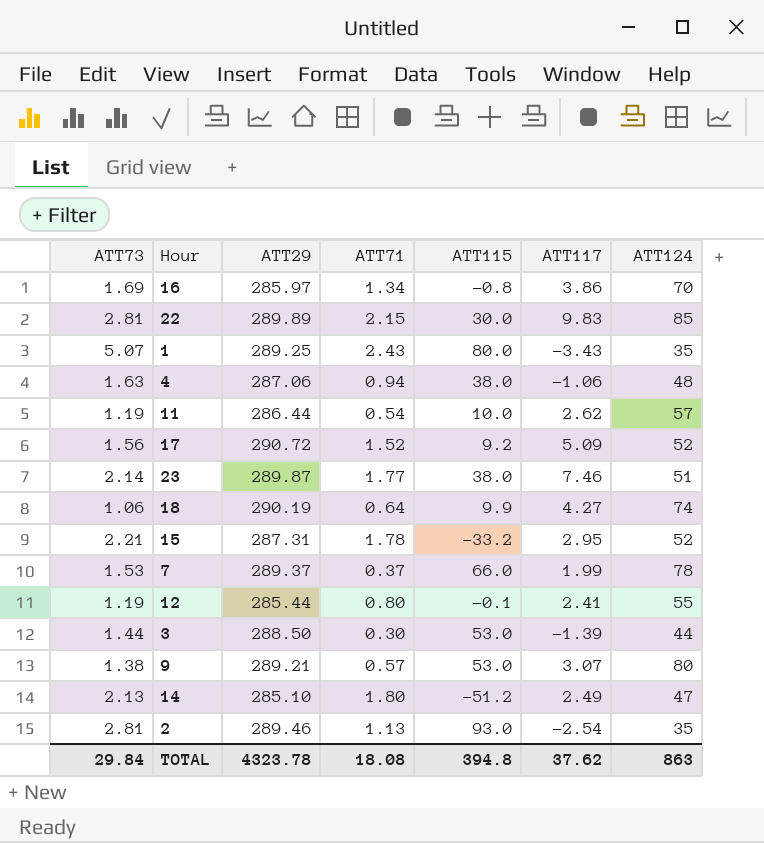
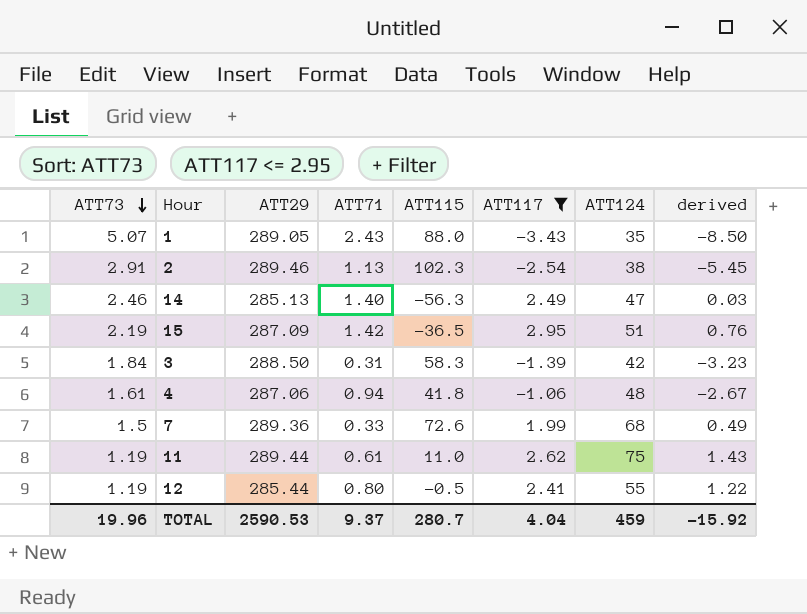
filter: none -> ATT117 <= 2.95
row order: none -> ATT73 descending
column derived | formula: none -> [ATT117] - [ATT73]
1 | ATT29: 289.25 -> 289.05
1 | ATT115: 80.0 -> 88.0
2 | ATT73: 2.81 -> 2.91
2 | ATT115: 93.0 -> 102.3
2 | ATT124: 35 -> 38
14 | ATT73: 2.13 -> 2.46
14 | ATT29: 285.10 -> 285.13
14 | ATT71: 1.80 -> 1.40
14 | ATT115: -51.2 -> -56.3
15 | ATT73: 2.21 -> 2.19
15 | ATT29: 287.31 -> 287.09
15 | ATT71: 1.78 -> 1.42
15 | ATT115: -33.2 -> -36.5
15 | ATT124: 52 -> 51
3 | ATT73: 1.44 -> 1.84
3 | ATT71: 0.30 -> 0.31
3 | ATT115: 53.0 -> 58.3
3 | ATT124: 44 -> 42
4 | ATT73: 1.63 -> 1.61
4 | ATT115: 38.0 -> 41.8
7 | ATT73: 1.53 -> 1.5
7 | ATT29: 289.37 -> 289.36
7 | ATT71: 0.37 -> 0.33
7 | ATT115: 66.0 -> 72.6
7 | ATT124: 78 -> 68
11 | ATT29: 286.44 -> 289.44
11 | ATT71: 0.54 -> 0.61
11 | ATT115: 10.0 -> 11.0
11 | ATT124: 57 -> 75
12 | ATT115: -0.1 -> -0.5
TOTAL | ATT73: 29.84 -> 19.96
TOTAL | ATT29: 4323.78 -> 2590.53
TOTAL | ATT71: 18.08 -> 9.37
TOTAL | ATT115: 394.8 -> 280.7
TOTAL | ATT117: 37.62 -> 4.04
TOTAL | ATT124: 863 -> 459

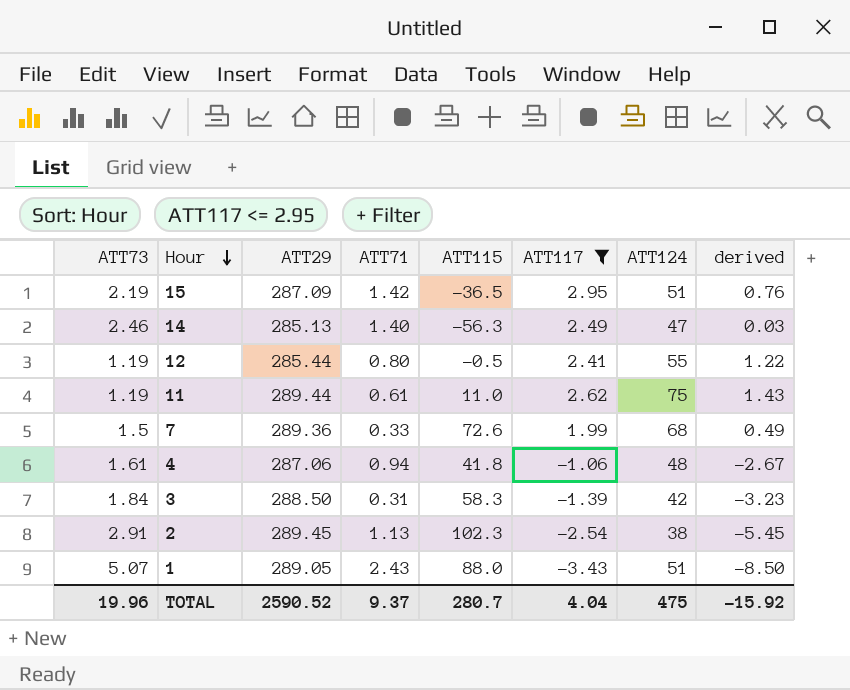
row order: ATT73 descending -> Hour descending
2 | ATT29: 289.46 -> 289.45
1 | ATT124: 35 -> 51
TOTAL | ATT29: 2590.53 -> 2590.52
TOTAL | ATT124: 459 -> 475

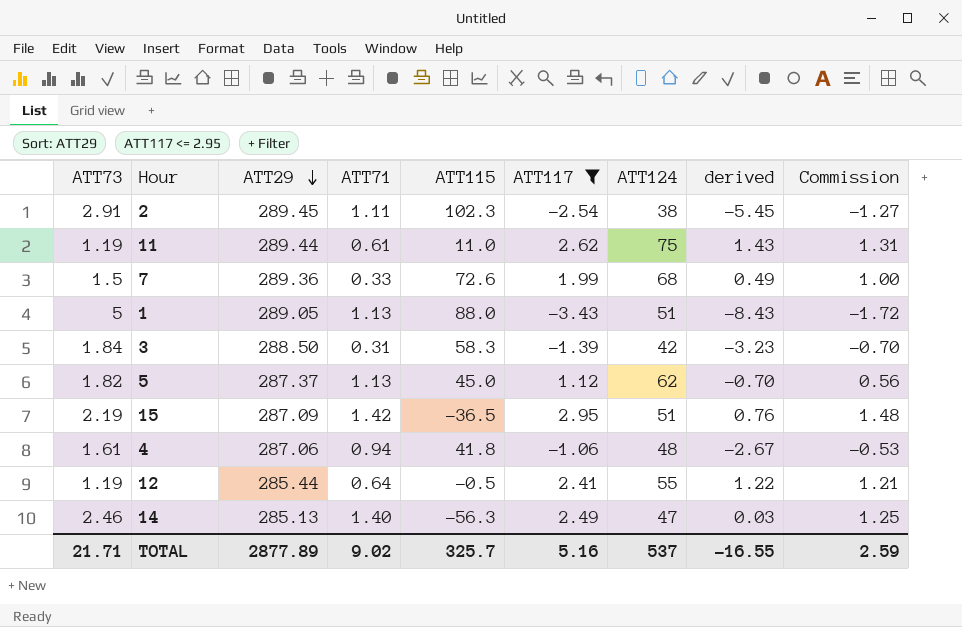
row order: Hour descending -> ATT29 descending
column Commission | formula: none -> [ATT117] * 0.5
2 | ATT71: 1.13 -> 1.11
1 | ATT73: 5.07 -> 5
1 | ATT71: 2.43 -> 1.13
1 | derived: -8.50 -> -8.43
row 5: none -> 1.82 | 287.37 | 1.13 | 45.0 | 1.12 | 62 | -0.70 | 0.56
12 | ATT71: 0.80 -> 0.64
TOTAL | ATT73: 19.96 -> 21.71
TOTAL | ATT29: 2590.52 -> 2877.89
TOTAL | ATT71: 9.37 -> 9.02
TOTAL | ATT115: 280.7 -> 325.7
TOTAL | ATT117: 4.04 -> 5.16
TOTAL | ATT124: 475 -> 537
TOTAL | derived: -15.92 -> -16.55

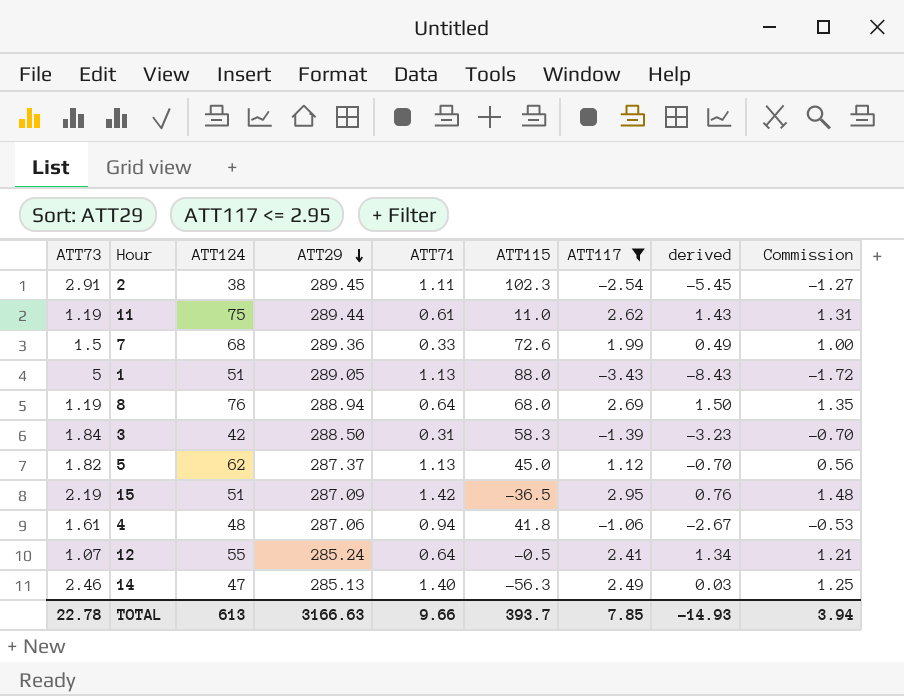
column ATT124 | position: 7 -> 3
row 8: none -> 1.19 | 76 | 288.94 | 0.64 | 68.0 | 2.69 | 1.50 | 1.35
12 | ATT73: 1.19 -> 1.07
12 | ATT29: 285.44 -> 285.24
12 | derived: 1.22 -> 1.34
TOTAL | ATT73: 21.71 -> 22.78
TOTAL | ATT124: 537 -> 613
TOTAL | ATT29: 2877.89 -> 3166.63
TOTAL | ATT71: 9.02 -> 9.66
TOTAL | ATT115: 325.7 -> 393.7
TOTAL | ATT117: 5.16 -> 7.85
TOTAL | derived: -16.55 -> -14.93
TOTAL | Commission: 2.59 -> 3.94

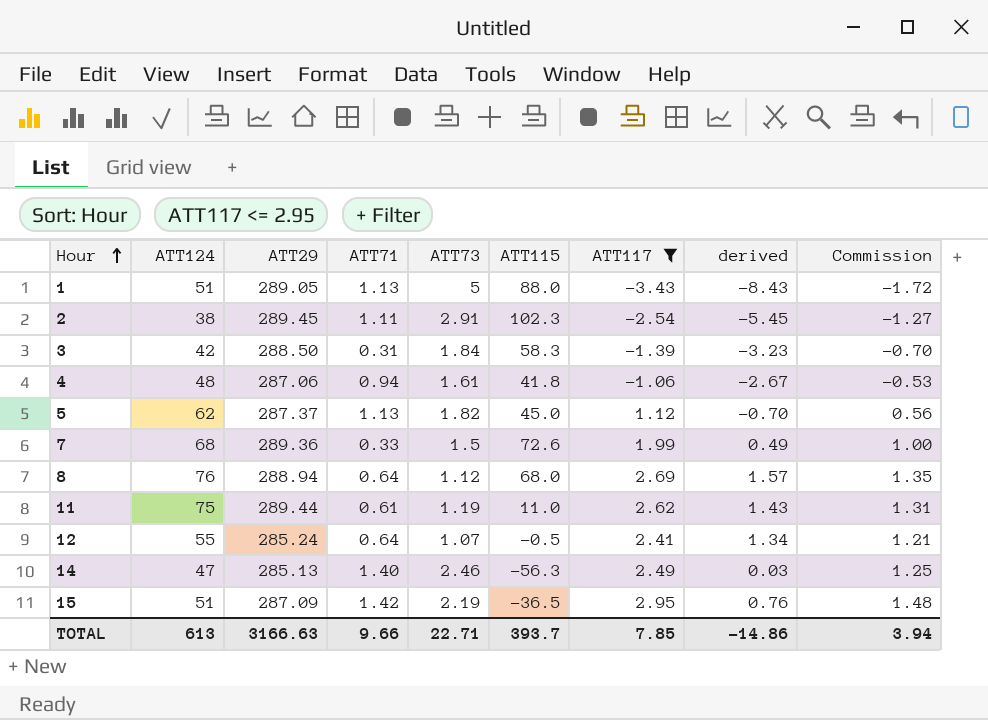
row order: ATT29 descending -> Hour ascending
column ATT73 | position: 1 -> 5
8 | ATT73: 1.19 -> 1.12
8 | derived: 1.50 -> 1.57
TOTAL | ATT73: 22.78 -> 22.71
TOTAL | derived: -14.93 -> -14.86

